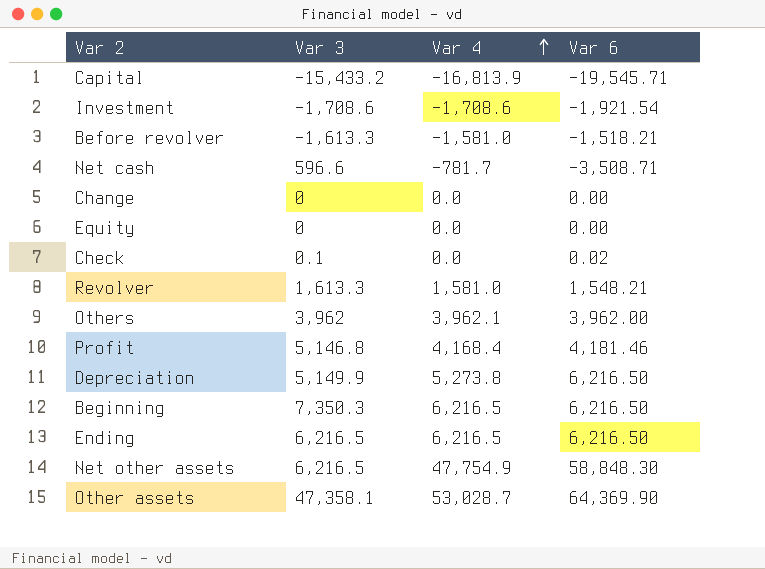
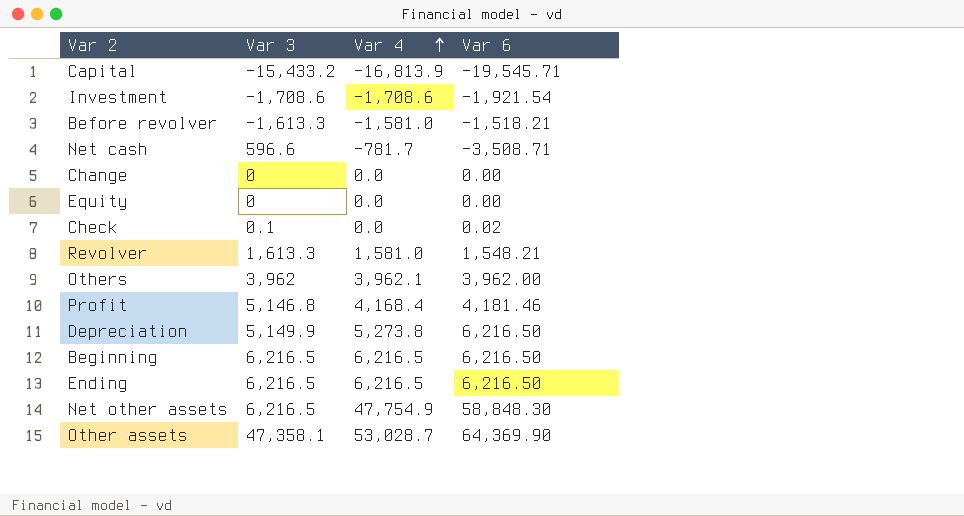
Beginning | Var 3: 7,350.3 -> 6,216.5

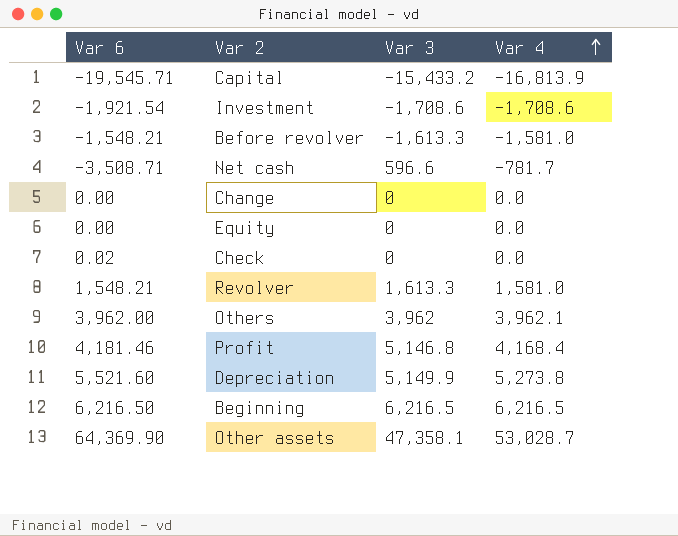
column Var 6 | position: 4 -> 1
row Ending: 6,216.5 | 6,216.5 | 6,216.50 -> none
row Net other assets: 6,216.5 | 47,754.9 | 58,848.30 -> none
Before revolver | Var 6: -1,518.21 -> -1,548.21
Check | Var 3: 0.1 -> 0
Depreciation | Var 6: 6,216.50 -> 5,521.60

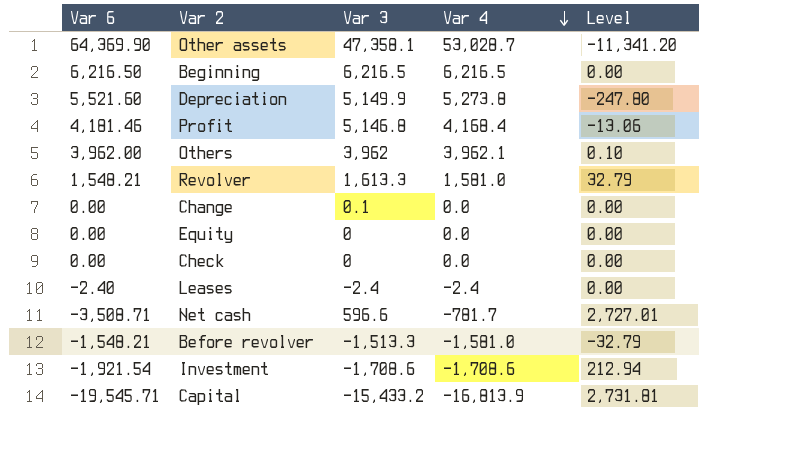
row order: Var 4 ascending -> Var 4 descending
column Level | formula: none -> [Var 4] - [Var 6]
Change | Var 3: 0 -> 0.1
Check | Var 6: 0.02 -> 0.00
row Leases: none -> -2.40 | -2.4 | -2.4 | 0.00
Before revolver | Var 3: -1,613.3 -> -1,513.3

